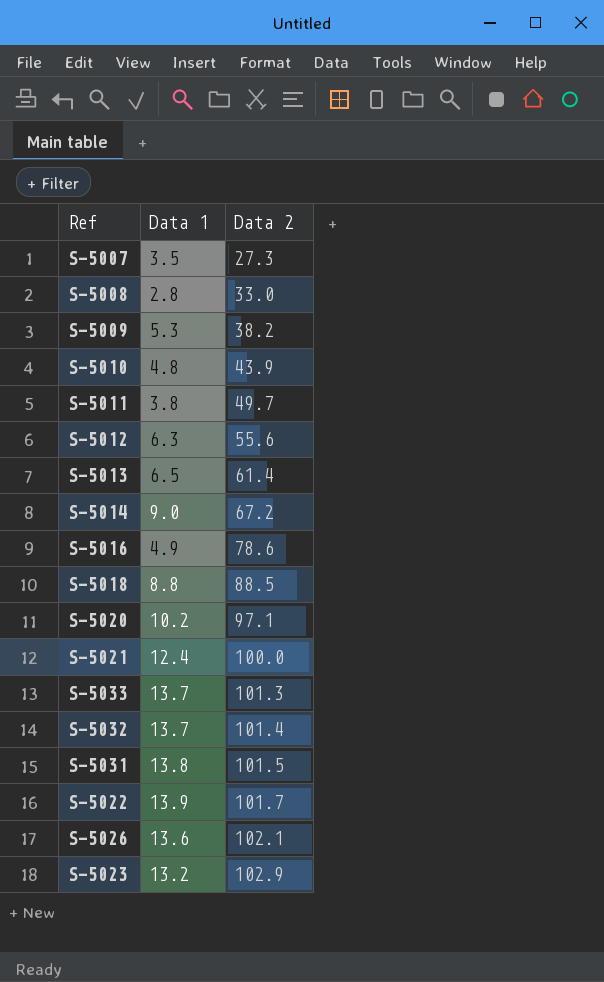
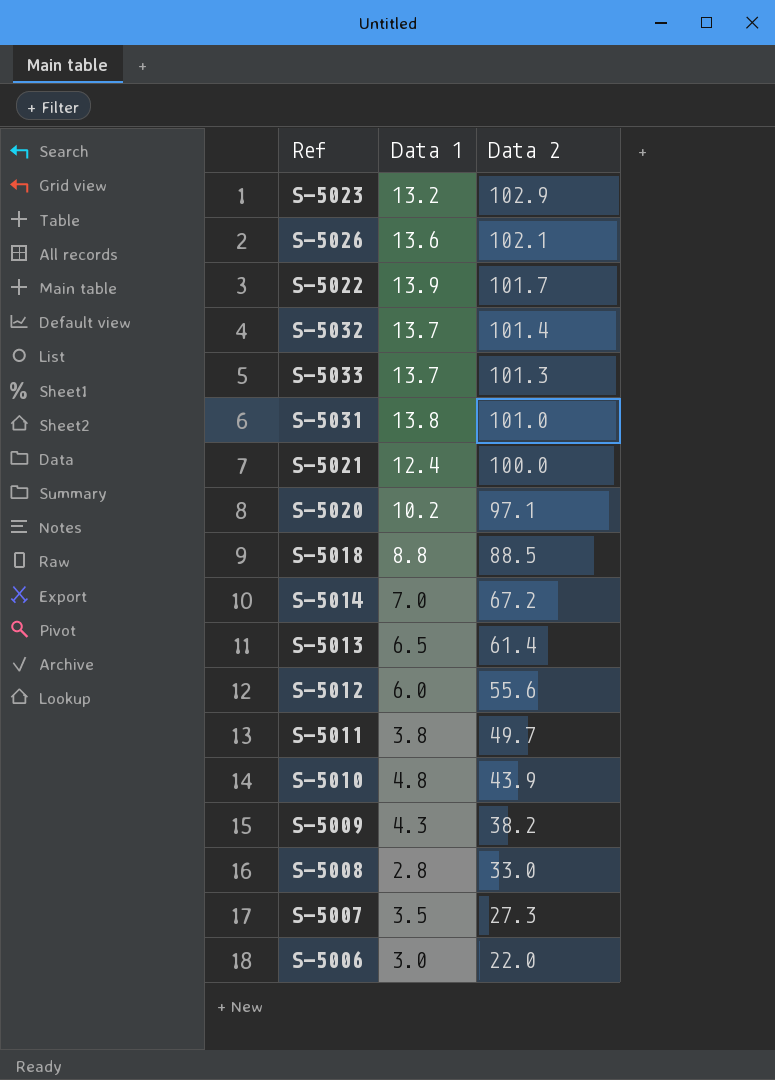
row order: Data 2 ascending -> Data 2 descending
row S-5016: 4.9 | 78.6 -> none
S-5031 | Data 2: 101.5 -> 101.0
S-5014 | Data 1: 9.0 -> 7.0
S-5012 | Data 1: 6.3 -> 6.0
S-5009 | Data 1: 5.3 -> 4.3
row S-5006: none -> 3.0 | 22.0

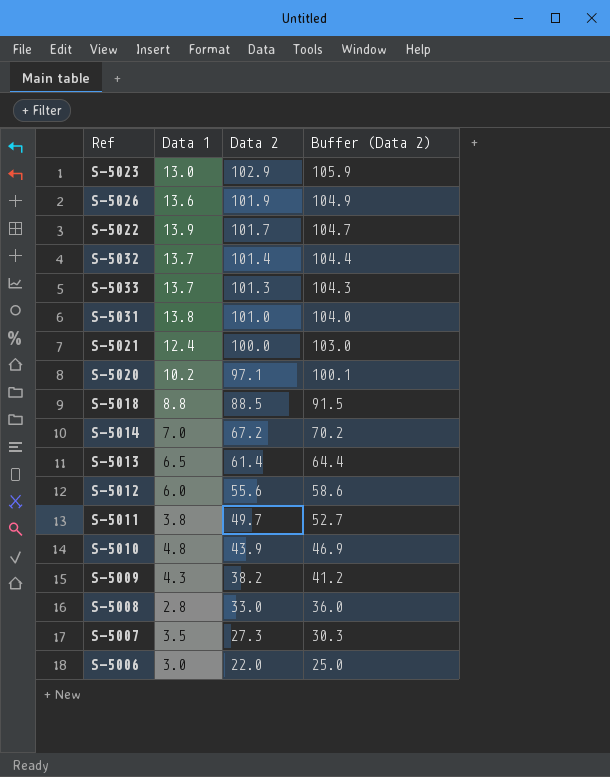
column Buffer (Data 2) | formula: none -> [Data 2] + 3
S-5023 | Data 1: 13.2 -> 13.0
S-5026 | Data 2: 102.1 -> 101.9

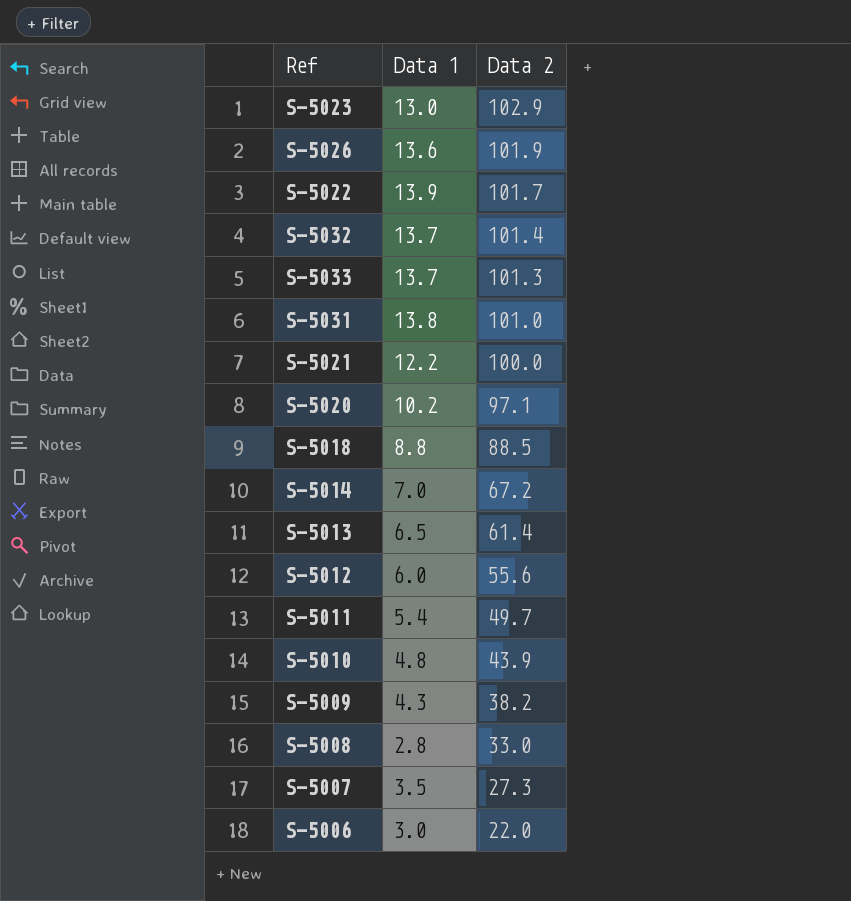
column Buffer (Data 2) | formula: [Data 2] + 3 -> none
S-5021 | Data 1: 12.4 -> 12.2
S-5011 | Data 1: 3.8 -> 5.4

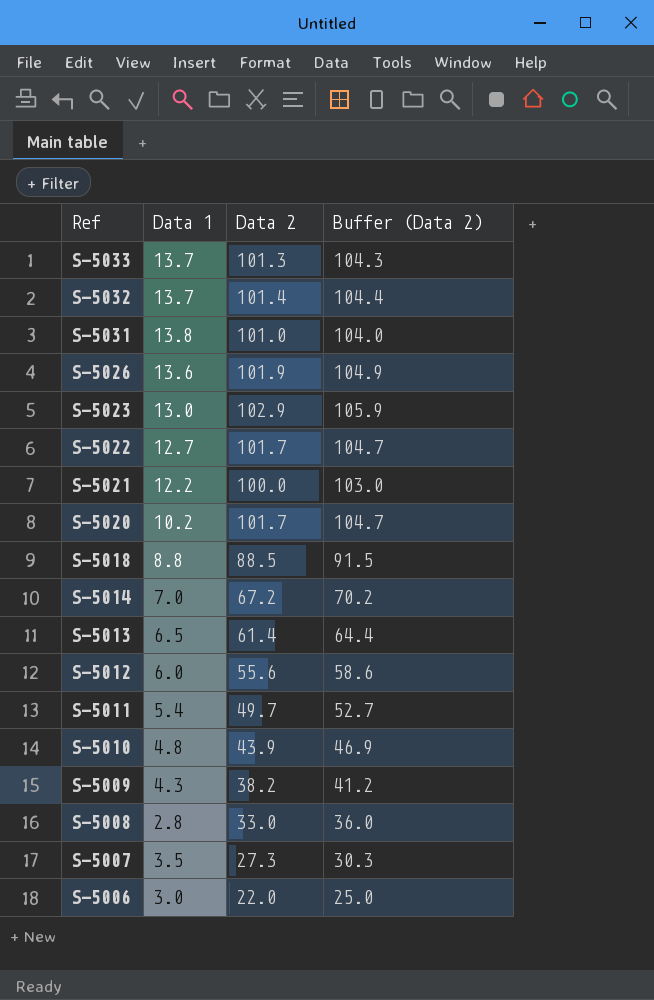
row order: Data 2 descending -> Ref descending
column Buffer (Data 2) | formula: none -> [Data 2] + 3
S-5022 | Data 1: 13.9 -> 12.7
S-5020 | Data 2: 97.1 -> 101.7

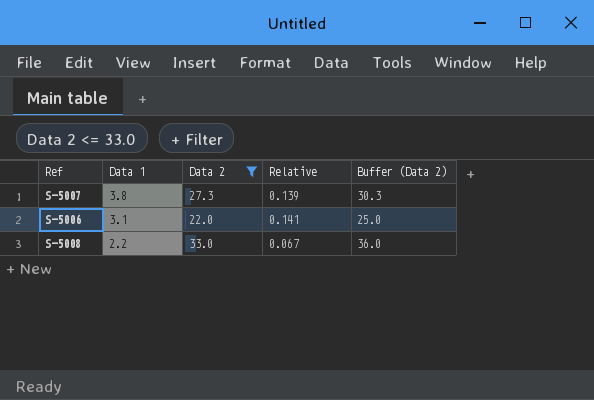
filter: none -> Data 2 <= 33.0
row order: Ref descending -> Data 1 descending
column Relative | formula: none -> [Data 1] / [Data 2]
S-5007 | Data 1: 3.5 -> 3.8
S-5006 | Data 1: 3.0 -> 3.1
S-5008 | Data 1: 2.8 -> 2.2

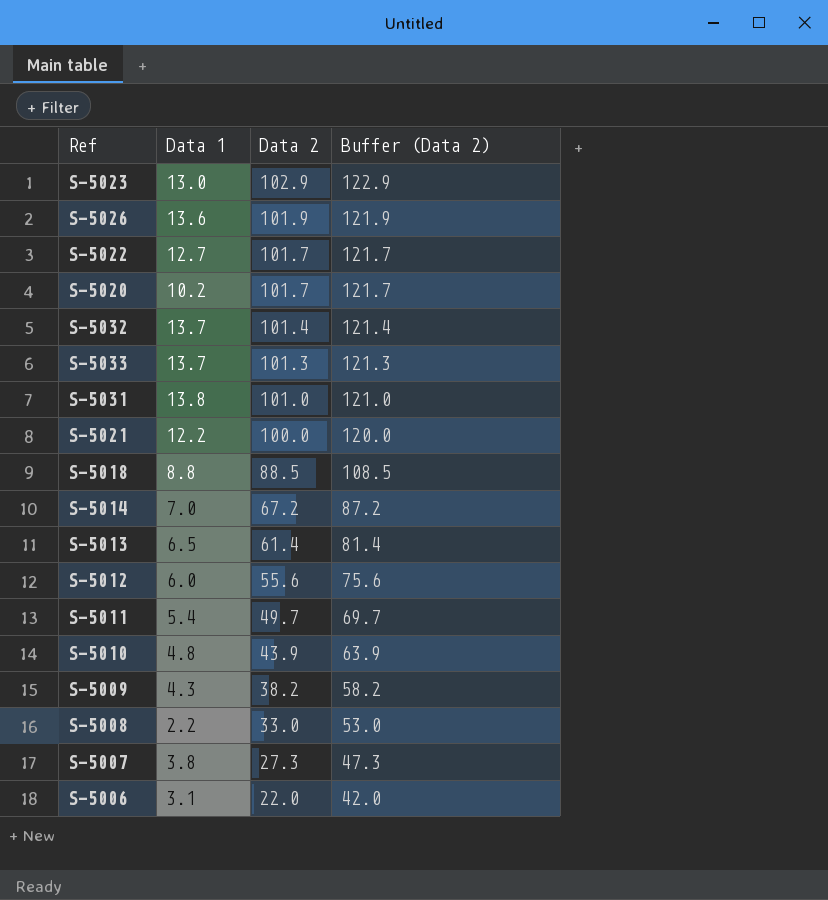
filter: Data 2 <= 33.0 -> none
row order: Data 1 descending -> Data 2 descending
column Relative | formula: [Data 1] / [Data 2] -> none
column Buffer (Data 2) | formula: [Data 2] + 3 -> [Data 2] + 20

